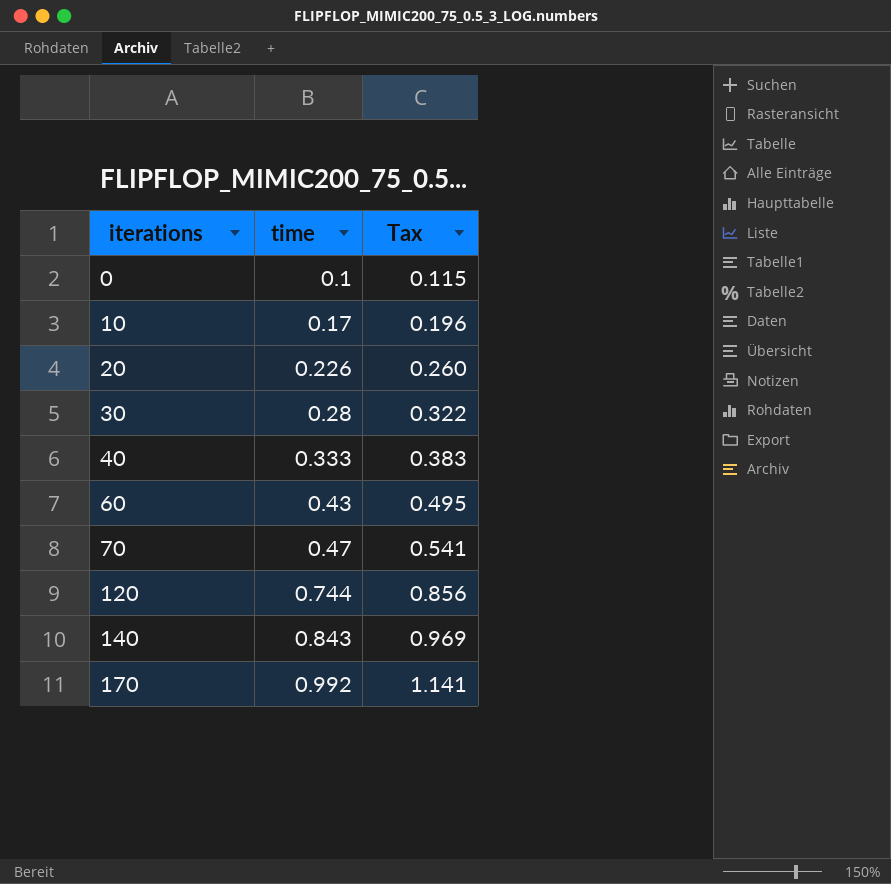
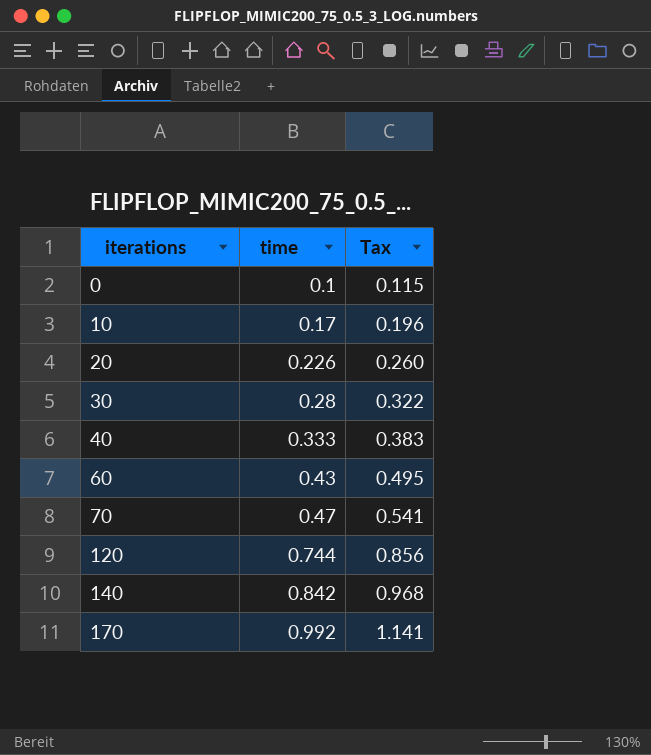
140 | time: 0.843 -> 0.842
140 | Tax: 0.969 -> 0.968

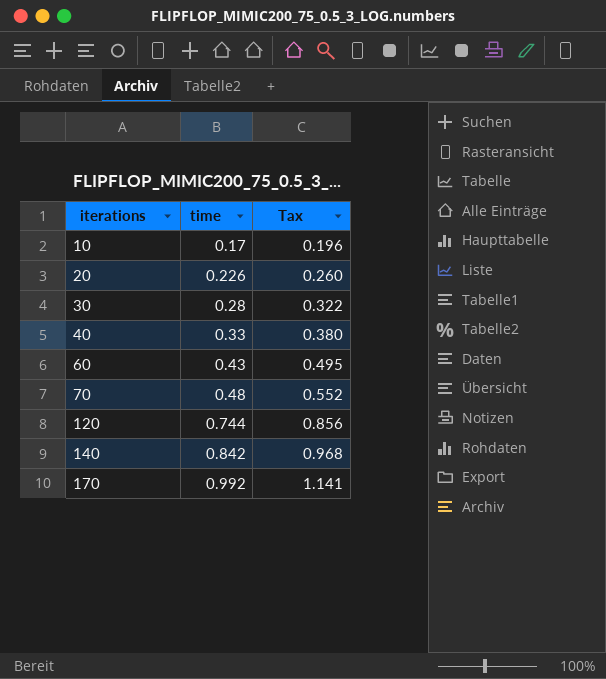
row 0: 0.1 | 0.115 -> none
40 | time: 0.333 -> 0.33
40 | Tax: 0.383 -> 0.380
70 | time: 0.47 -> 0.48
70 | Tax: 0.541 -> 0.552

